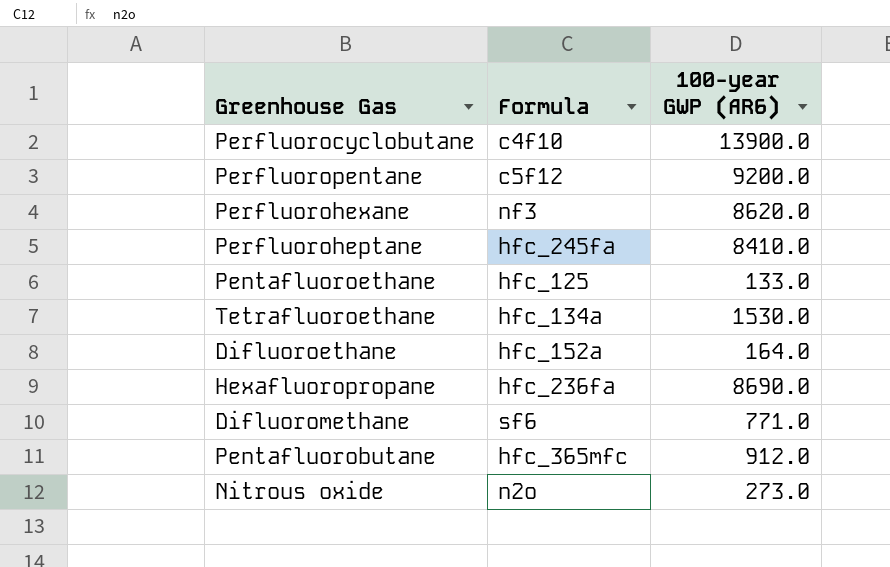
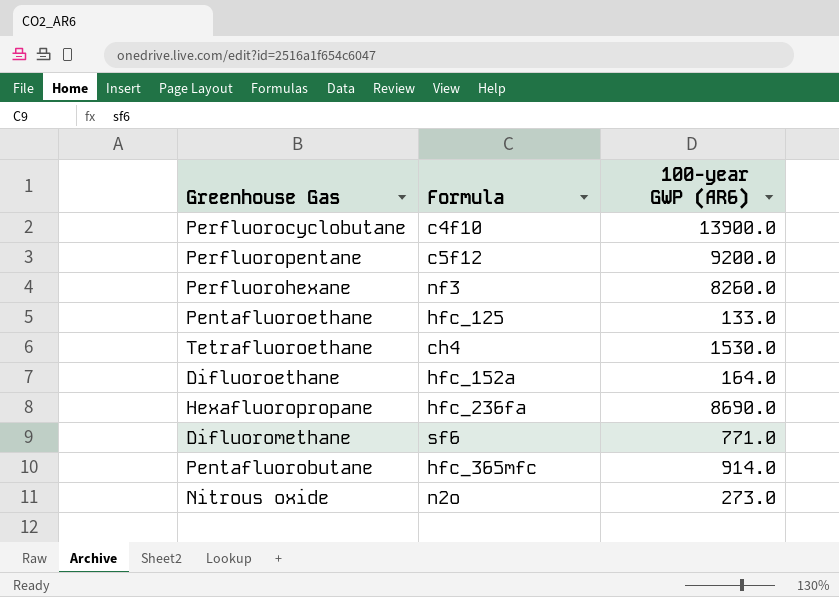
row Perfluoroheptane: hfc_245fa | 8410.0 -> none
Perfluorohexane | 100-year GWP (AR6): 8620.0 -> 8260.0
Tetrafluoroethane | Formula: hfc_134a -> ch4
Pentafluorobutane | 100-year GWP (AR6): 912.0 -> 914.0

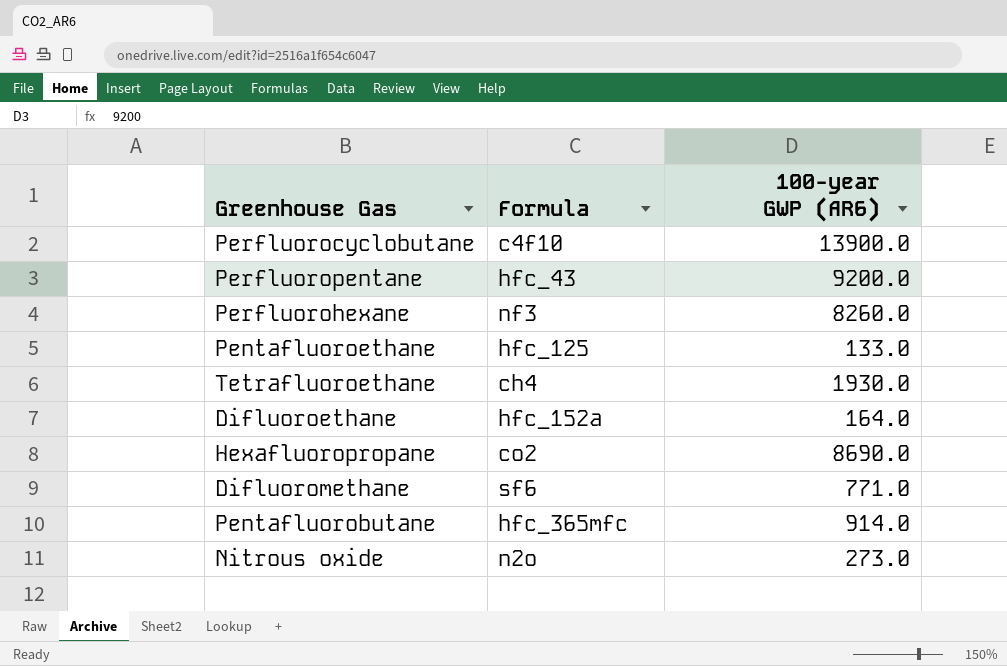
Perfluoropentane | Formula: c5f12 -> hfc_43
Tetrafluoroethane | 100-year GWP (AR6): 1530.0 -> 1930.0
Hexafluoropropane | Formula: hfc_236fa -> co2

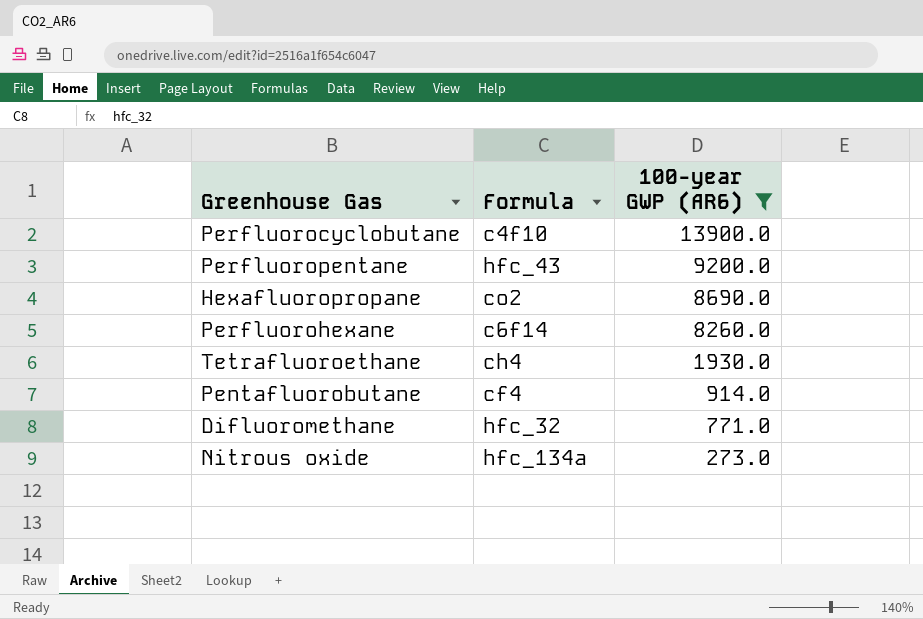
filter: none -> 100-year GWP (AR6) >= 273.0
row order: none -> 100-year GWP (AR6) descending
Perfluorohexane | Formula: nf3 -> c6f14
Pentafluorobutane | Formula: hfc_365mfc -> cf4
Difluoromethane | Formula: sf6 -> hfc_32
Nitrous oxide | Formula: n2o -> hfc_134a

